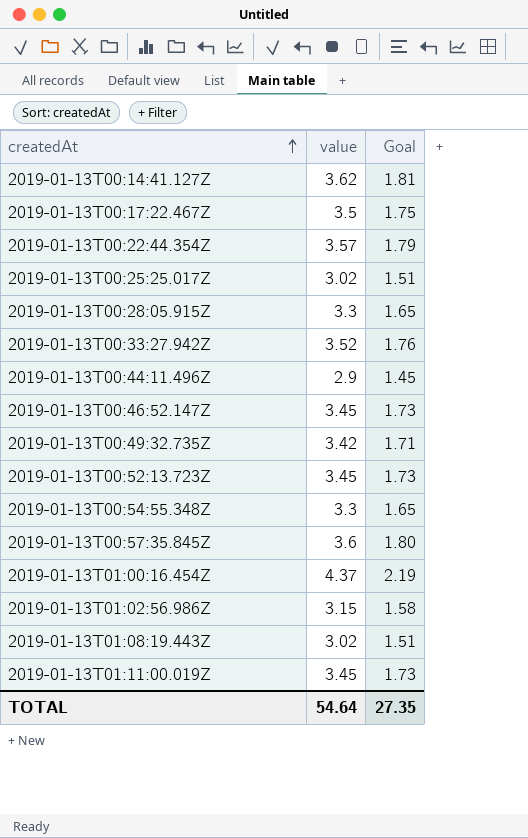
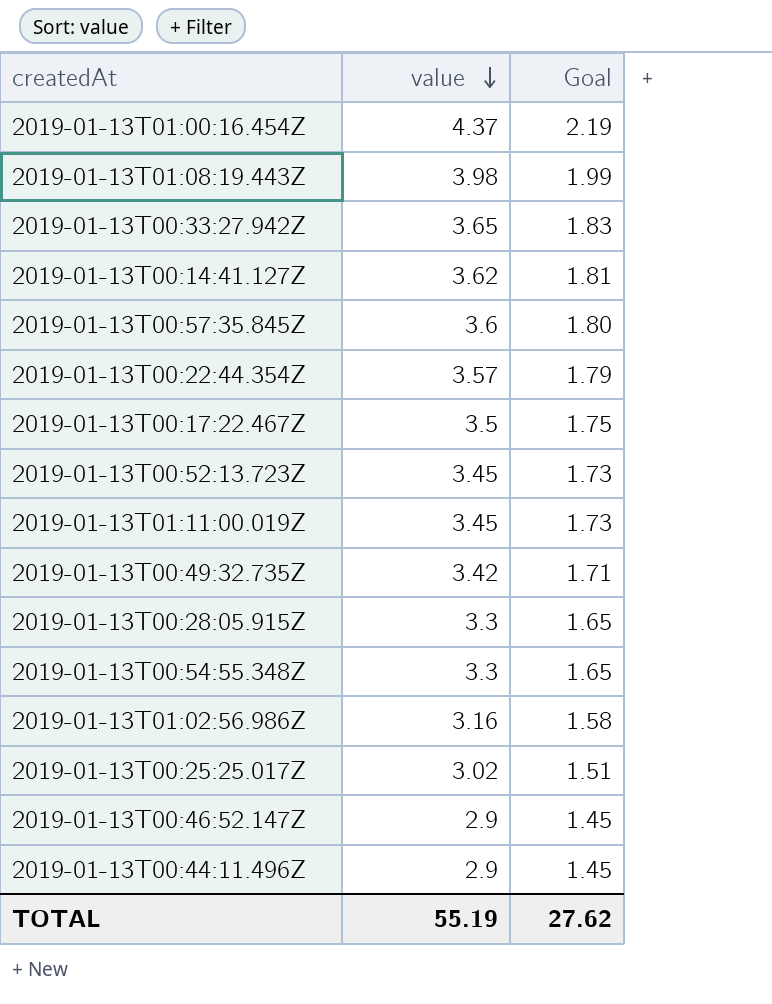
row order: createdAt ascending -> value descending
2019-01-13T01:08:19.443Z | value: 3.02 -> 3.98
2019-01-13T01:08:19.443Z | Goal: 1.51 -> 1.99
2019-01-13T00:33:27.942Z | value: 3.52 -> 3.65
2019-01-13T00:33:27.942Z | Goal: 1.76 -> 1.83
2019-01-13T01:02:56.986Z | value: 3.15 -> 3.16
2019-01-13T00:46:52.147Z | value: 3.45 -> 2.9
2019-01-13T00:46:52.147Z | Goal: 1.73 -> 1.45
TOTAL | value: 54.64 -> 55.19
TOTAL | Goal: 27.35 -> 27.62

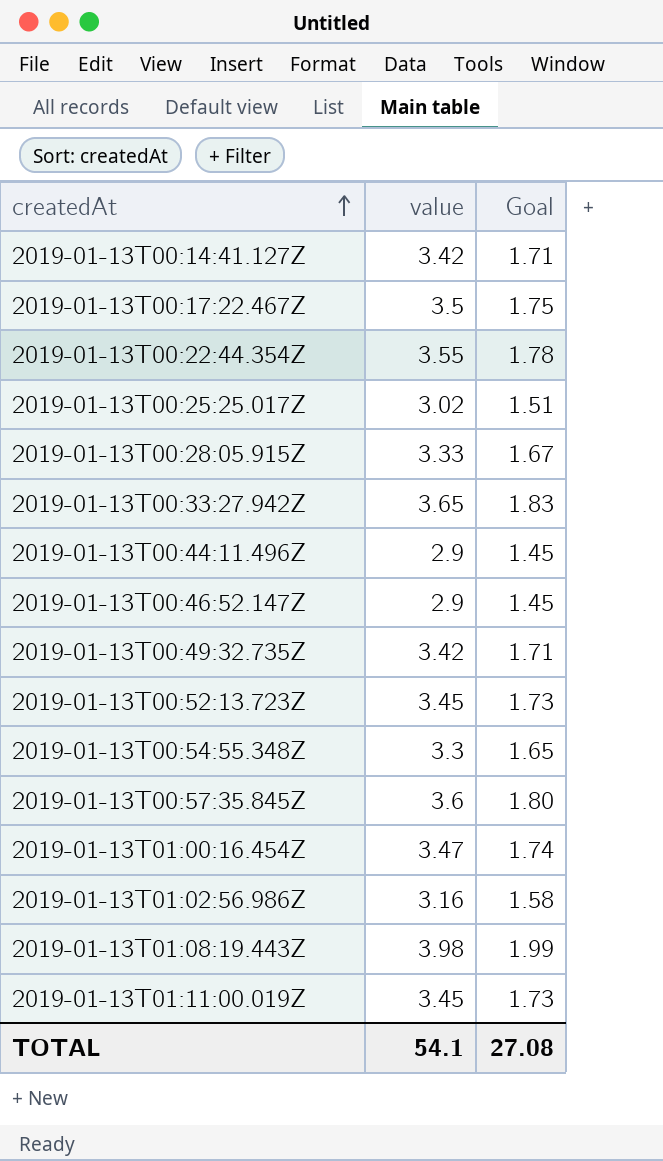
row order: value descending -> createdAt ascending
2019-01-13T00:14:41.127Z | value: 3.62 -> 3.42
2019-01-13T00:14:41.127Z | Goal: 1.81 -> 1.71
2019-01-13T00:22:44.354Z | value: 3.57 -> 3.55
2019-01-13T00:22:44.354Z | Goal: 1.79 -> 1.78
2019-01-13T00:28:05.915Z | value: 3.3 -> 3.33
2019-01-13T00:28:05.915Z | Goal: 1.65 -> 1.67
2019-01-13T01:00:16.454Z | value: 4.37 -> 3.47
2019-01-13T01:00:16.454Z | Goal: 2.19 -> 1.74
TOTAL | value: 55.19 -> 54.1
TOTAL | Goal: 27.62 -> 27.08

